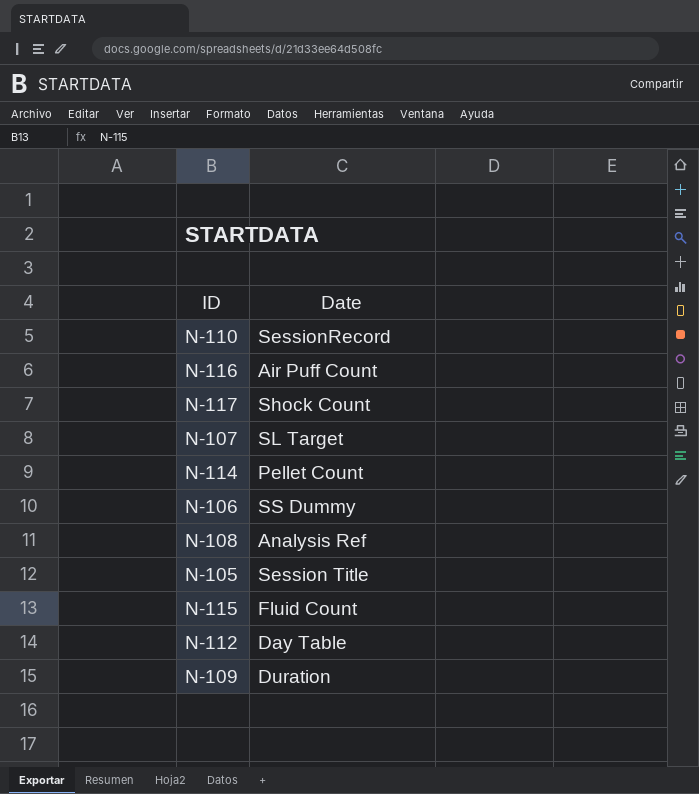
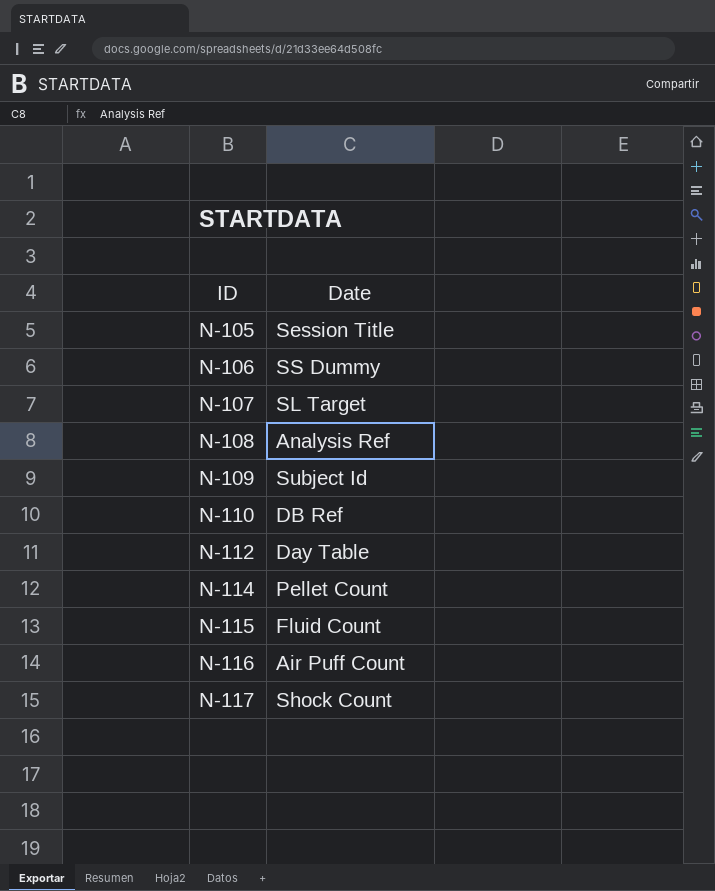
row order: none -> ID ascending
N-109 | Date: Duration -> Subject Id
N-110 | Date: SessionRecord -> DB Ref

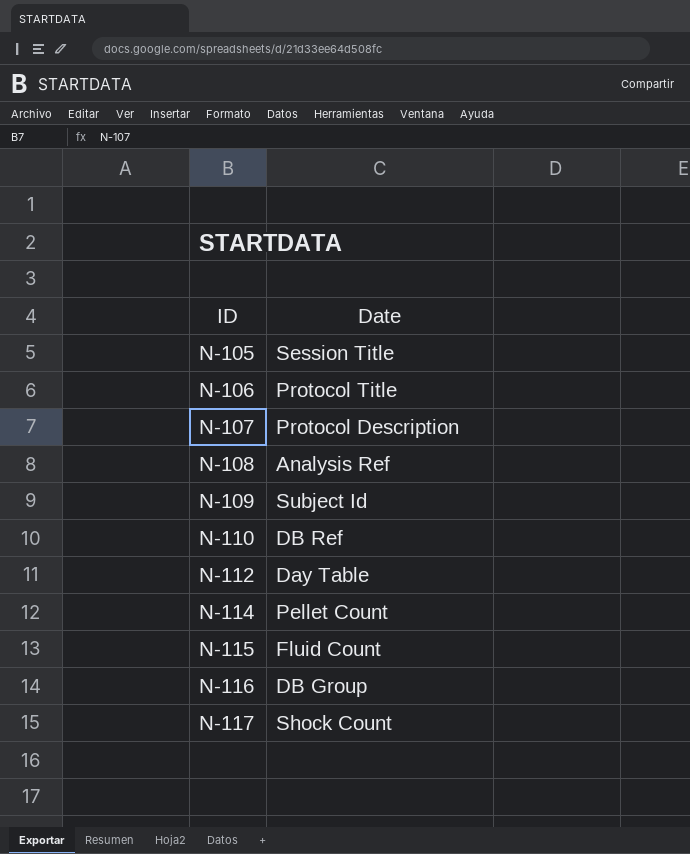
N-106 | Date: SS Dummy -> Protocol Title
N-107 | Date: SL Target -> Protocol Description
N-116 | Date: Air Puff Count -> DB Group

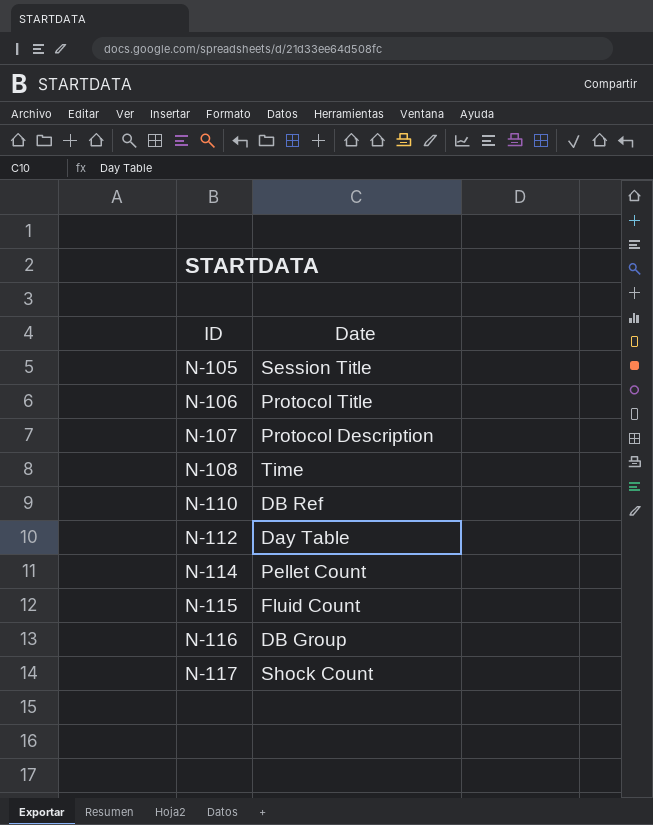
row N-109: Subject Id -> none
N-108 | Date: Analysis Ref -> Time

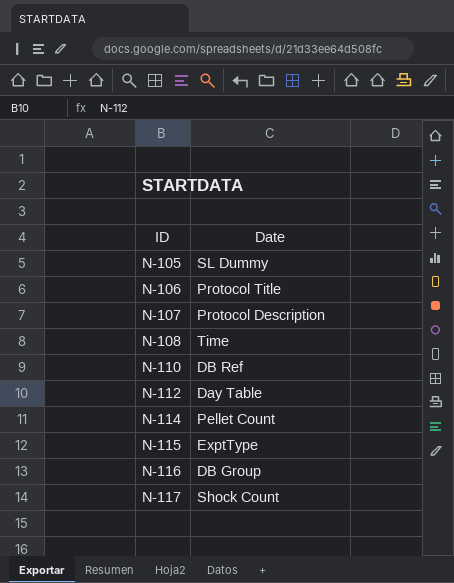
N-105 | Date: Session Title -> SL Dummy
N-115 | Date: Fluid Count -> ExptType

